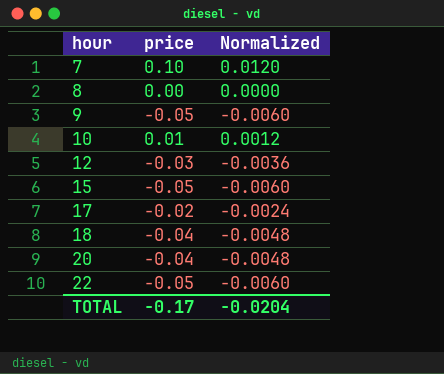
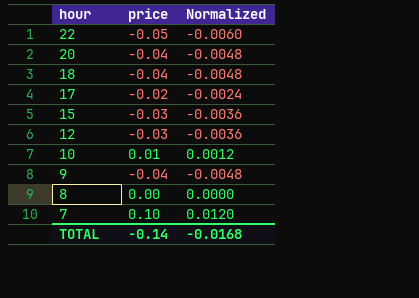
row order: hour ascending -> hour descending
15 | price: -0.05 -> -0.03
15 | Normalized: -0.0060 -> -0.0036
9 | price: -0.05 -> -0.04
9 | Normalized: -0.0060 -> -0.0048
TOTAL | price: -0.17 -> -0.14
TOTAL | Normalized: -0.0204 -> -0.0168

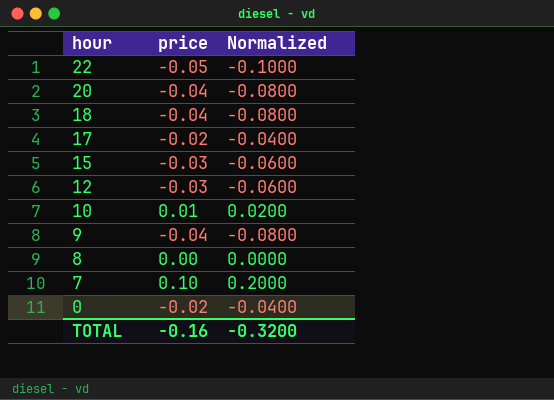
column Normalized | formula: [price] * 0.12 -> [price] * 2
row 0: none -> -0.02 | -0.0400
TOTAL | price: -0.14 -> -0.16
TOTAL | Normalized: -0.0168 -> -0.3200

